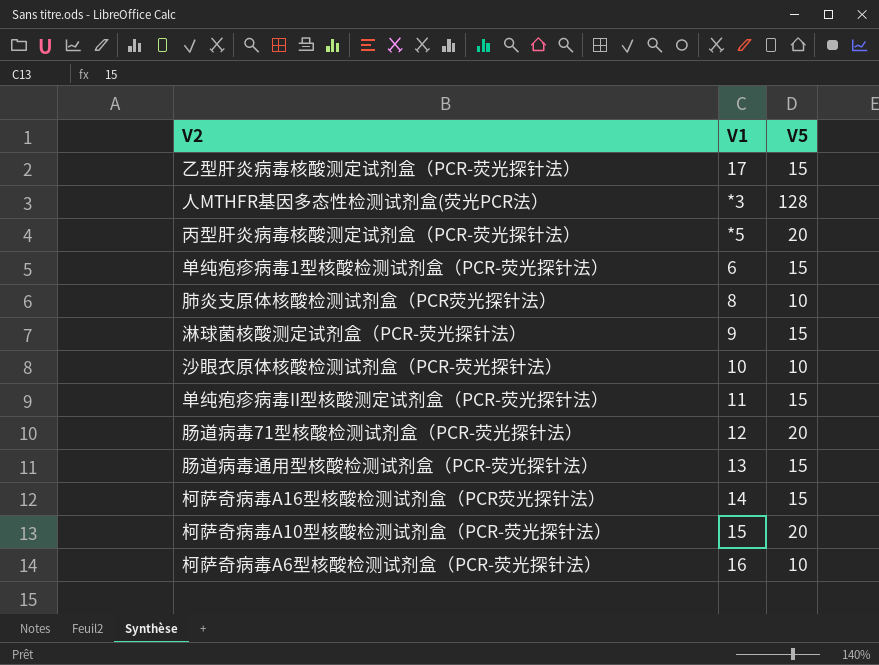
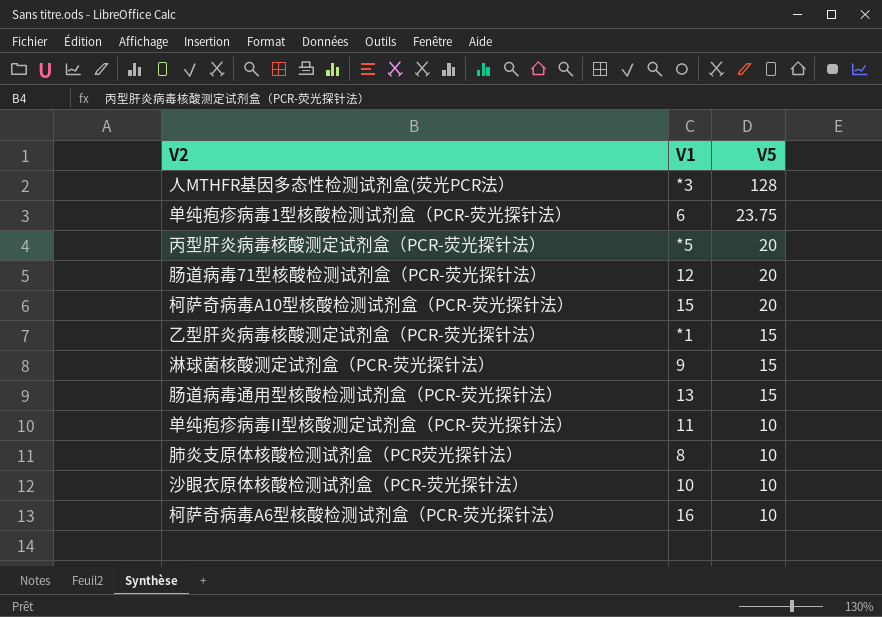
row order: none -> V5 descending
row 柯萨奇病毒A16型核酸检测试剂盒（PCR荧光探针法）: 14 | 15 -> none
单纯疱疹病毒1型核酸检测试剂盒（PCR-荧光探针法） | V5: 15 -> 23.75
乙型肝炎病毒核酸测定试剂盒（PCR-荧光探针法） | V1: 17 -> *1
单纯疱疹病毒II型核酸测定试剂盒（PCR-荧光探针法） | V5: 15 -> 10

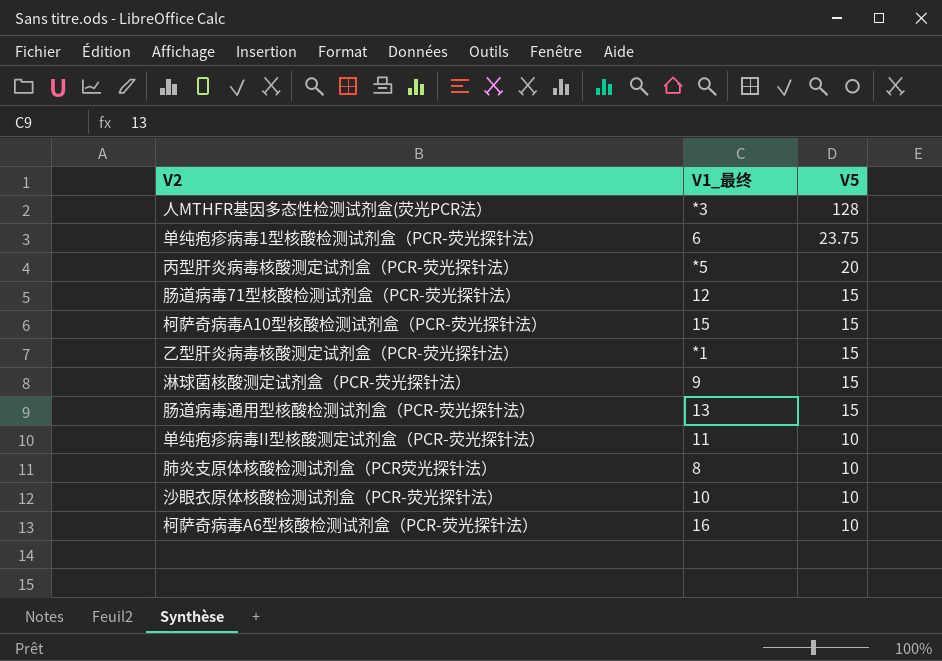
column name: V1 -> V1_最终
肠道病毒71型核酸检测试剂盒（PCR-荧光探针法） | V5: 20 -> 15
柯萨奇病毒A10型核酸检测试剂盒（PCR-荧光探针法） | V5: 20 -> 15

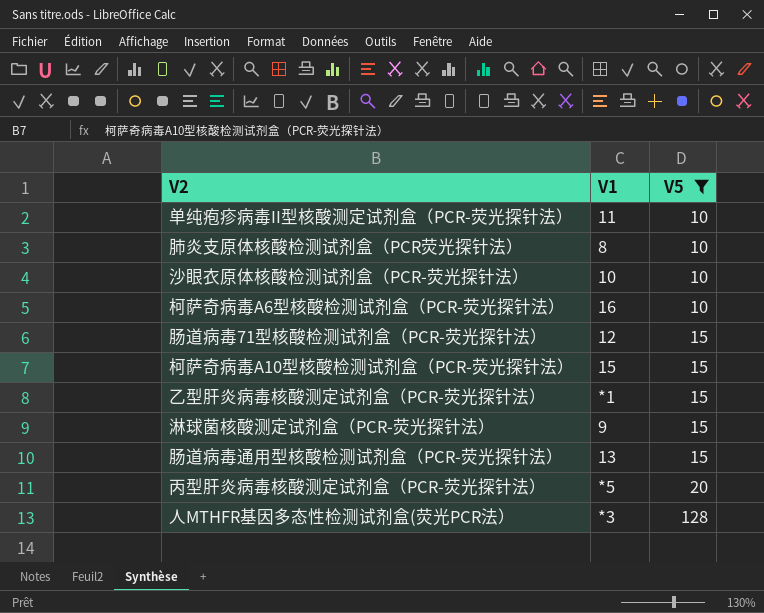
filter: none -> V5 != 23.75
row order: V5 descending -> V5 ascending
column name: V1_最终 -> V1

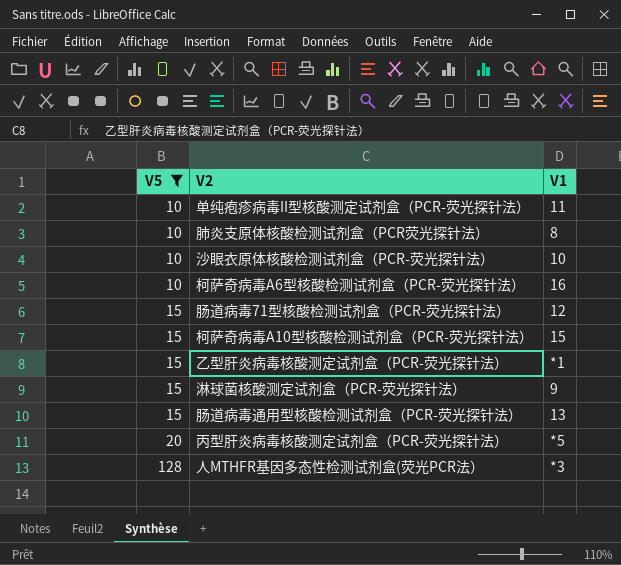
column V5 | position: 3 -> 1

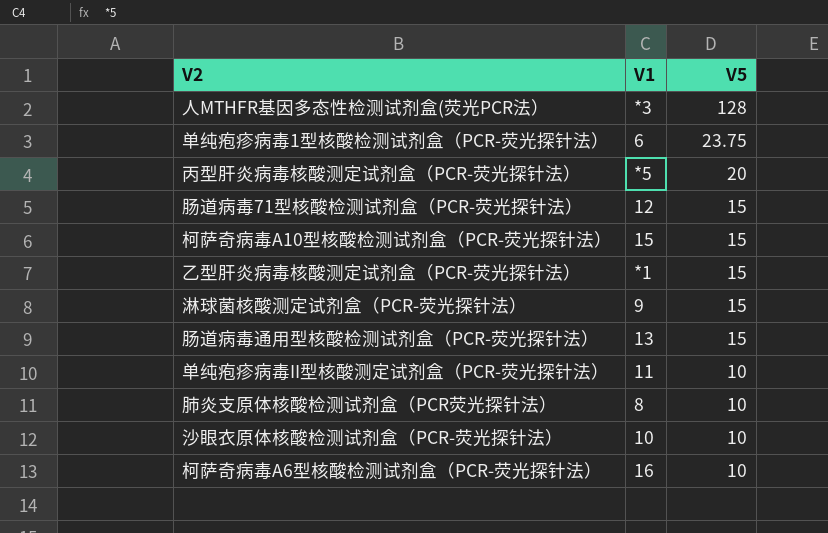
filter: V5 != 23.75 -> none
row order: V5 ascending -> V5 descending
column V5 | position: 1 -> 3

